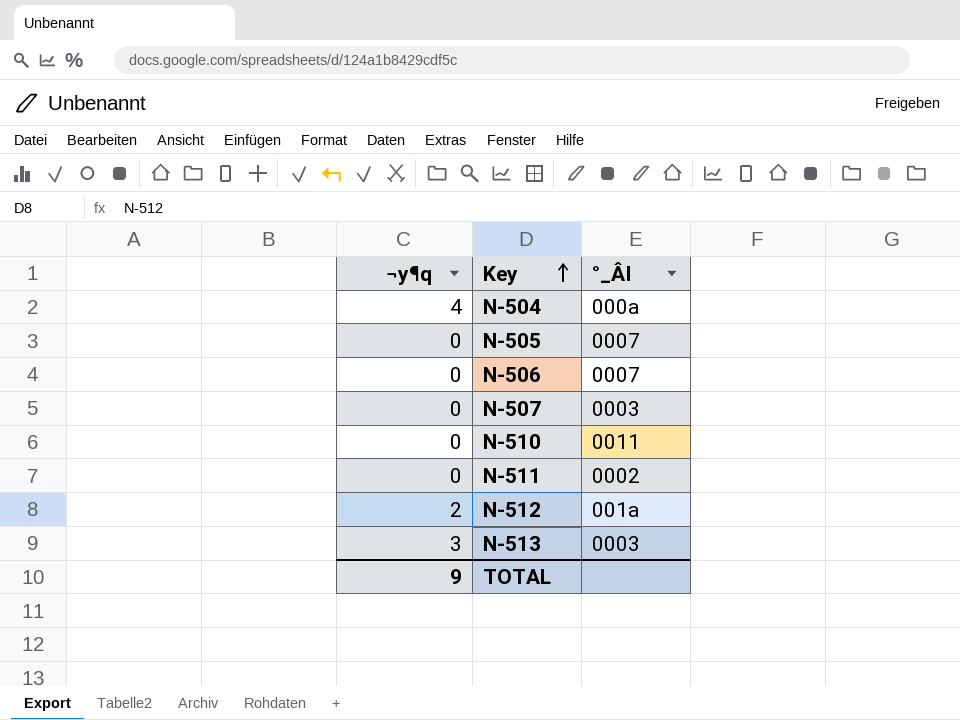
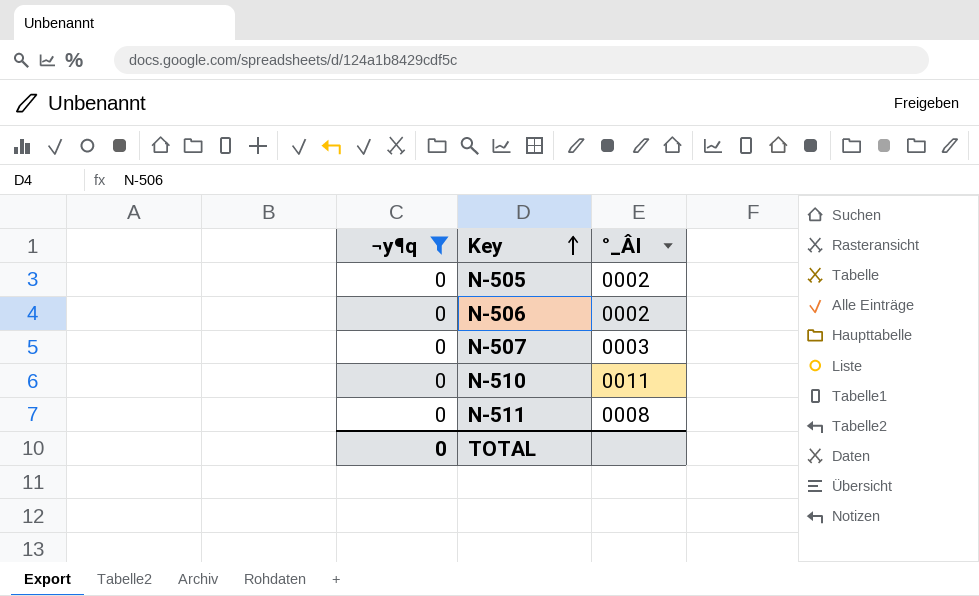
filter: none -> ¬y¶q = 0
N-505 | °_ÂI: 0007 -> 0002
N-506 | °_ÂI: 0007 -> 0002
N-511 | °_ÂI: 0002 -> 0008
TOTAL | ¬y¶q: 9 -> 0

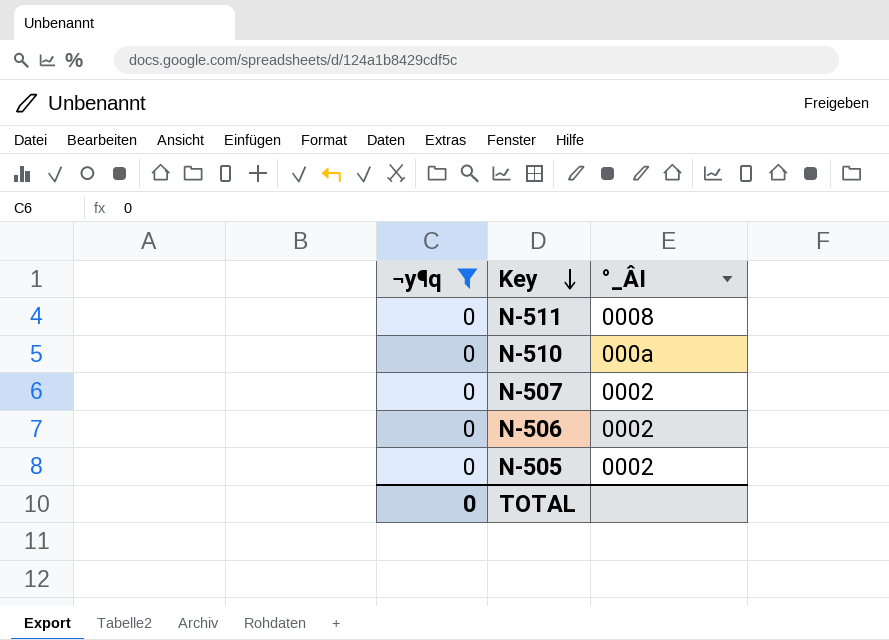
row order: Key ascending -> Key descending
N-510 | °_ÂI: 0011 -> 000a
N-507 | °_ÂI: 0003 -> 0002

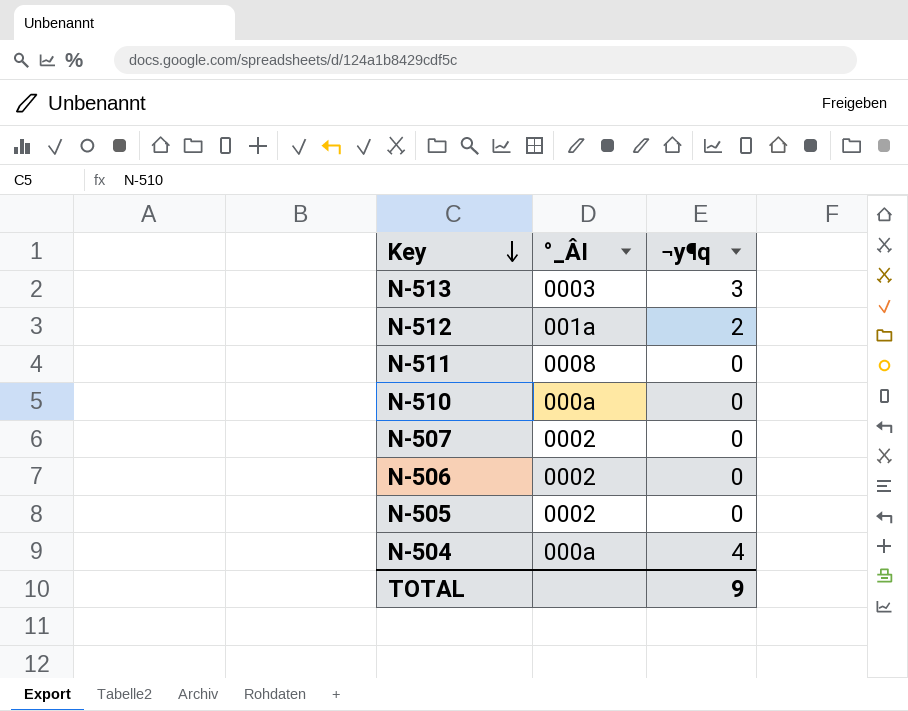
filter: ¬y¶q = 0 -> none
column ¬y¶q | position: 1 -> 3
TOTAL | ¬y¶q: 0 -> 9

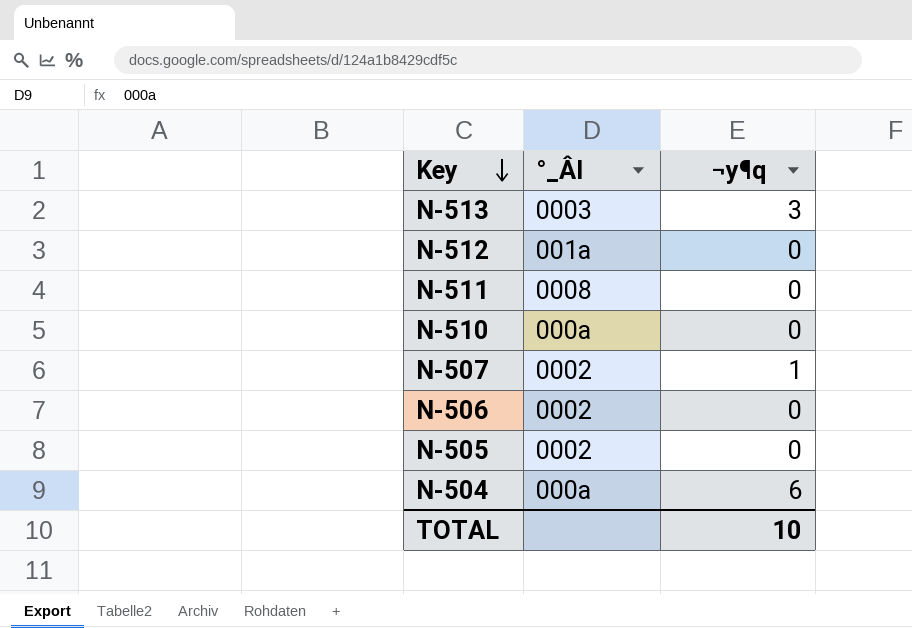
N-512 | ¬y¶q: 2 -> 0
N-507 | ¬y¶q: 0 -> 1
N-504 | ¬y¶q: 4 -> 6
TOTAL | ¬y¶q: 9 -> 10

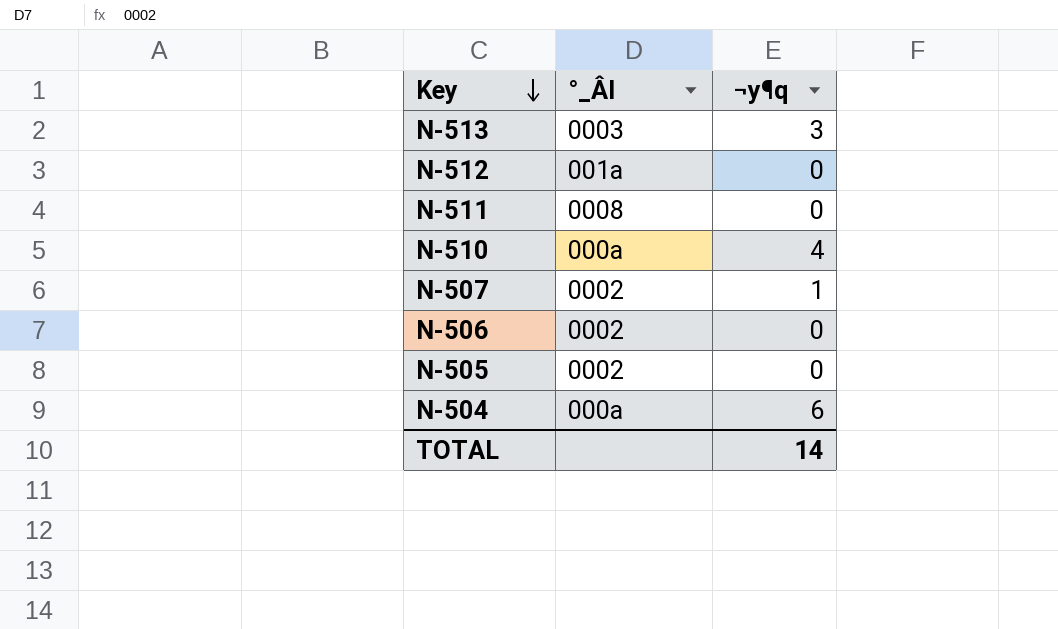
N-510 | ¬y¶q: 0 -> 4
TOTAL | ¬y¶q: 10 -> 14

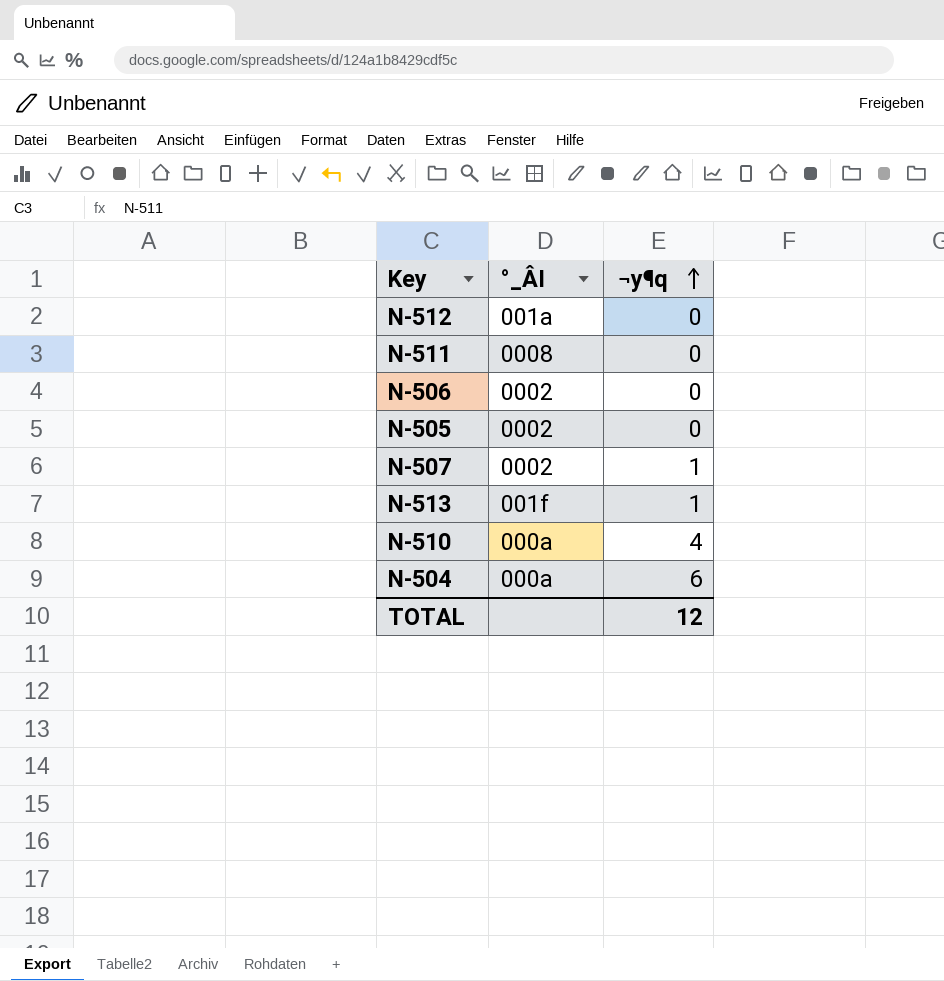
row order: Key descending -> ¬y¶q ascending
N-513 | °_ÂI: 0003 -> 001f
N-513 | ¬y¶q: 3 -> 1
TOTAL | ¬y¶q: 14 -> 12

